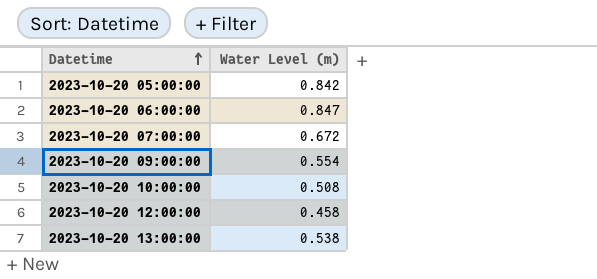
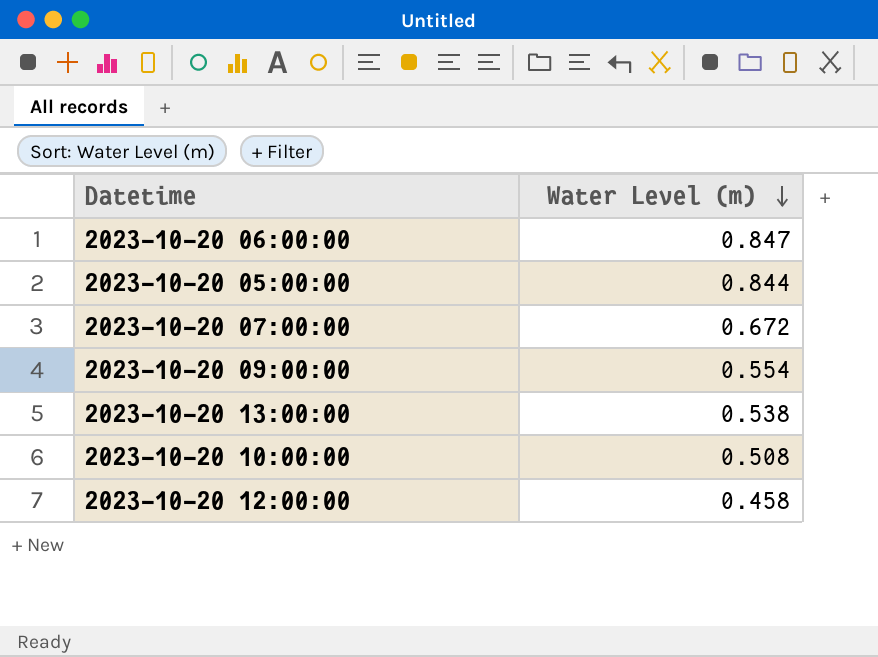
row order: Datetime ascending -> Water Level (m) descending
2023-10-20 05:00:00 | Water Level (m): 0.842 -> 0.844

